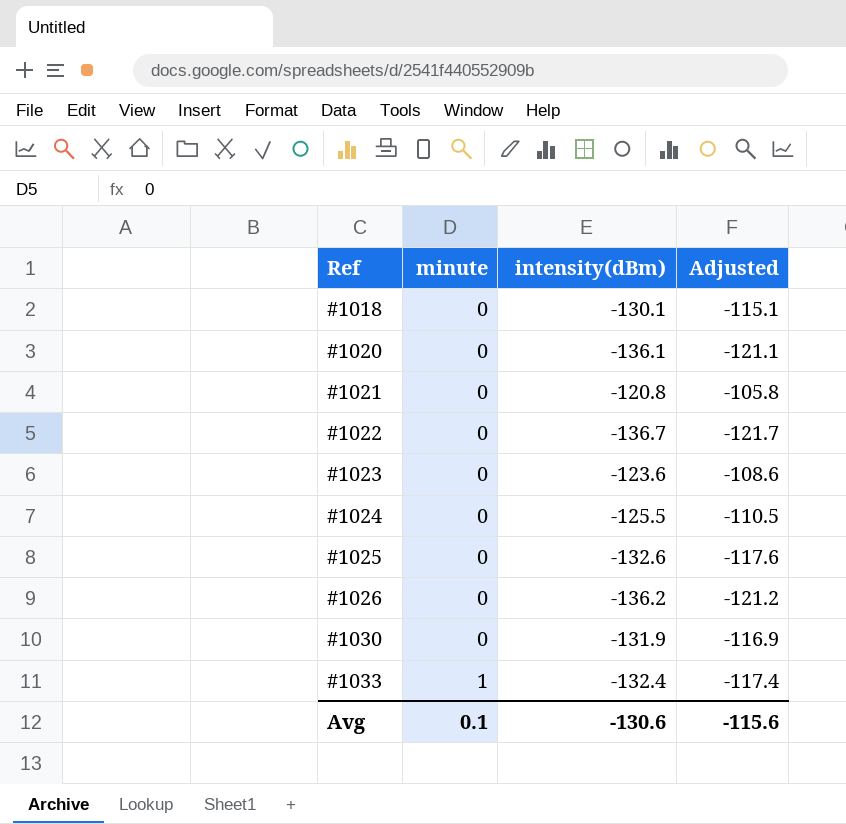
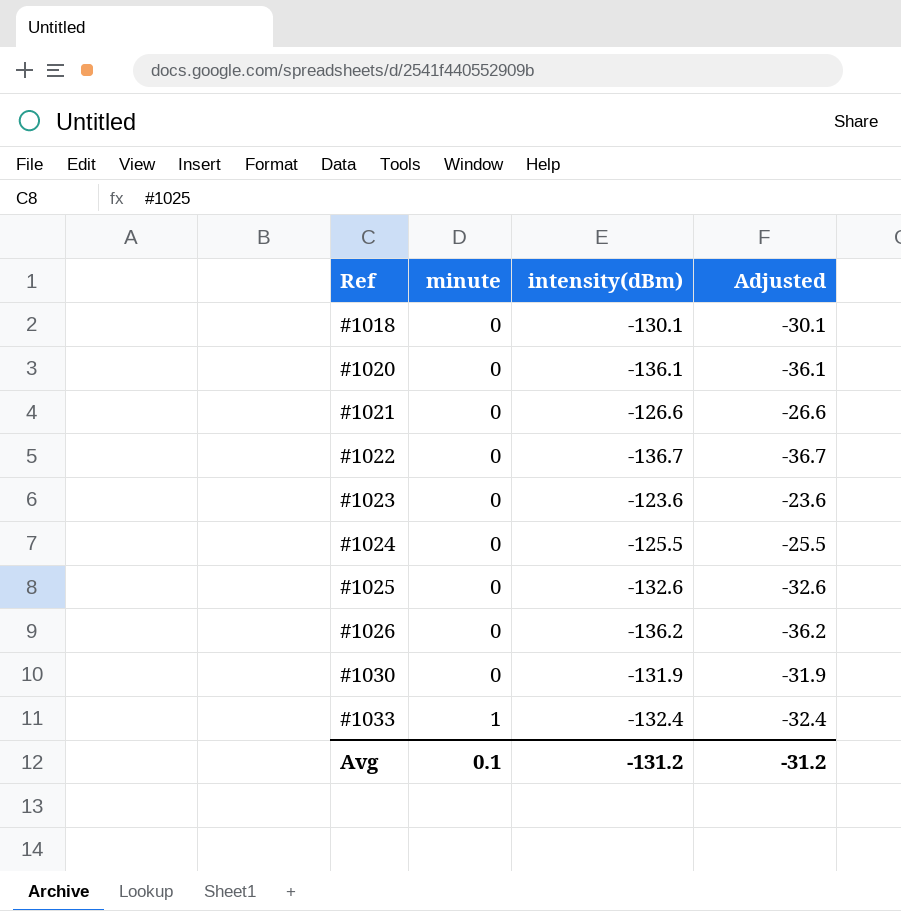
column Adjusted | formula: [intensity(dBm)] + 15 -> [intensity(dBm)] + 100
#1021 | intensity(dBm): -120.8 -> -126.6
Avg | intensity(dBm): -130.6 -> -131.2
Avg | Adjusted: -115.6 -> -31.2

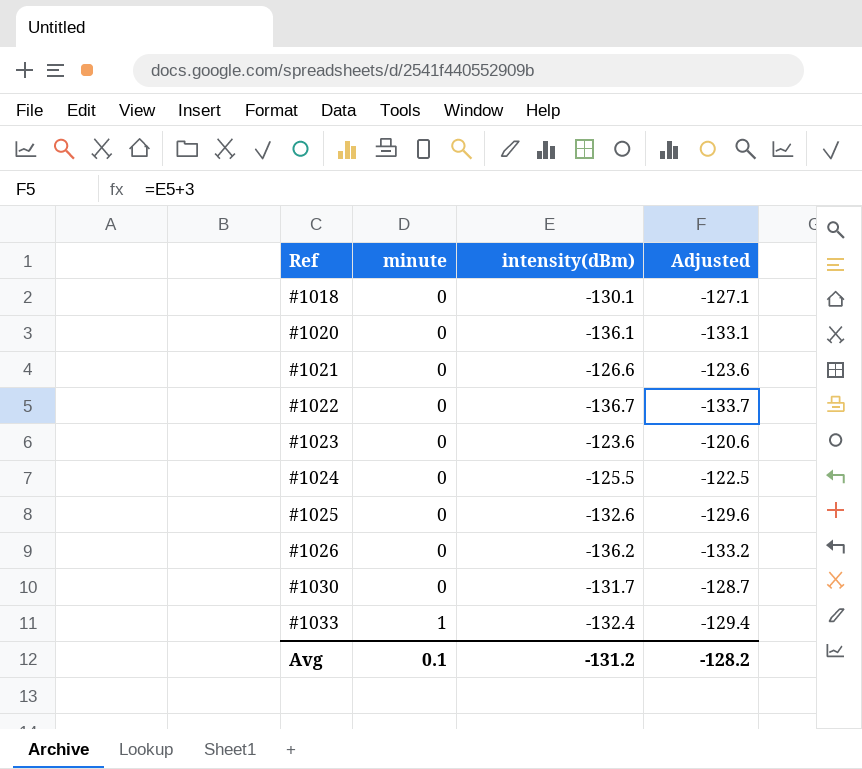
column Adjusted | formula: [intensity(dBm)] + 100 -> [intensity(dBm)] + 3
#1030 | intensity(dBm): -131.9 -> -131.7
Avg | Adjusted: -31.2 -> -128.2

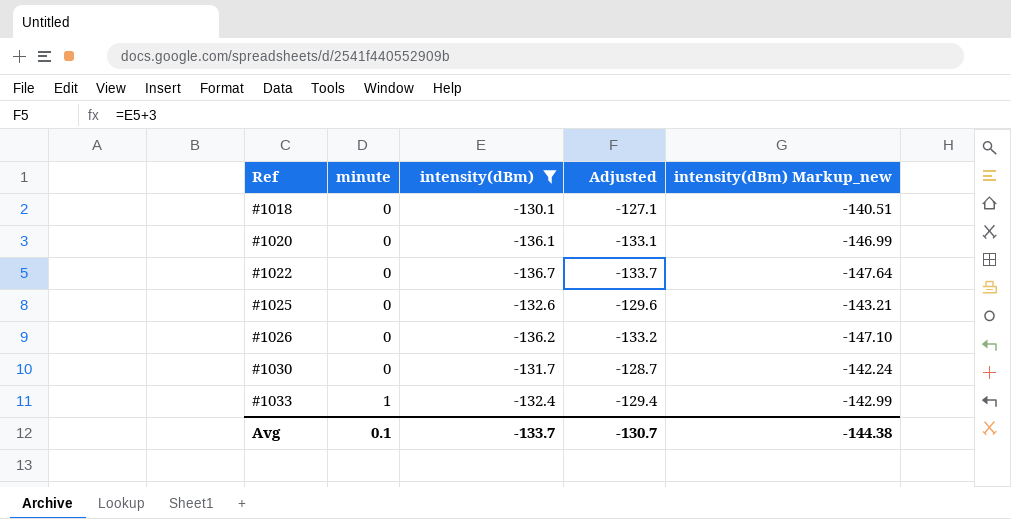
filter: none -> intensity(dBm) <= -130.1
column intensity(dBm) Markup_new | formula: none -> [intensity(dBm)] * 1.08
Avg | intensity(dBm): -131.2 -> -133.7
Avg | Adjusted: -128.2 -> -130.7

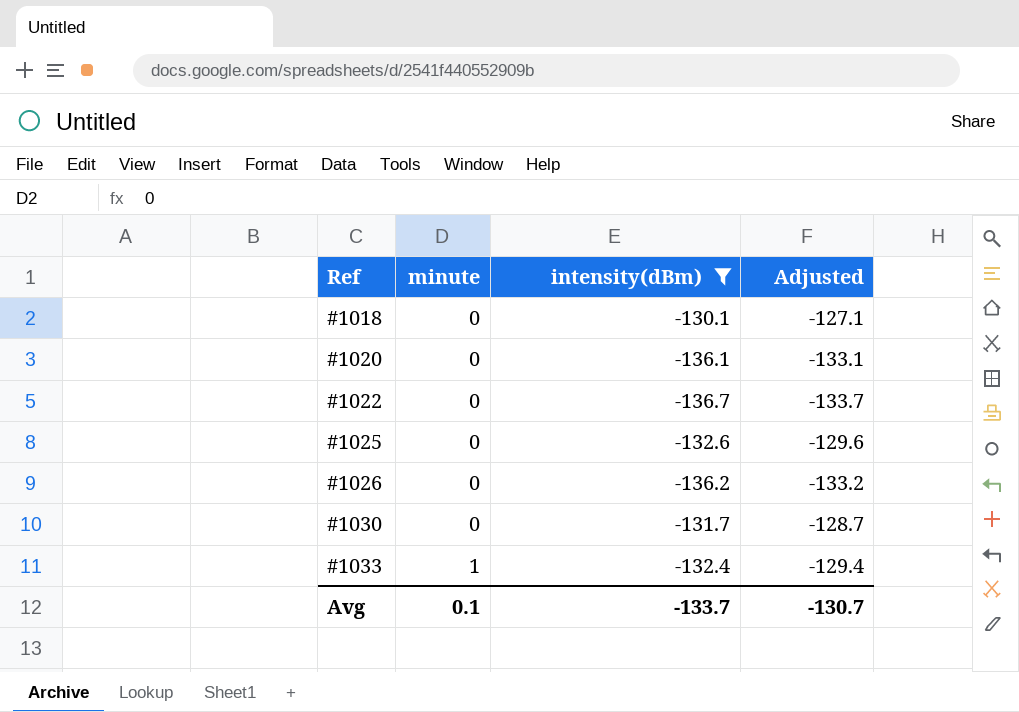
column intensity(dBm) Markup_new | formula: [intensity(dBm)] * 1.08 -> none

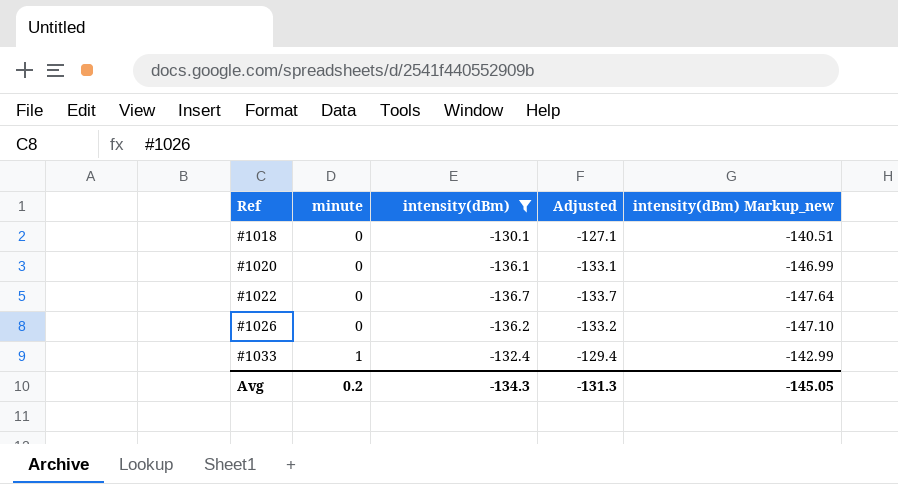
column intensity(dBm) Markup_new | formula: none -> [intensity(dBm)] * 1.08
row #1025: 0 | -132.6 | -129.6 -> none
row #1030: 0 | -131.7 | -128.7 -> none
Avg | minute: 0.1 -> 0.2
Avg | intensity(dBm): -133.7 -> -134.3
Avg | Adjusted: -130.7 -> -131.3

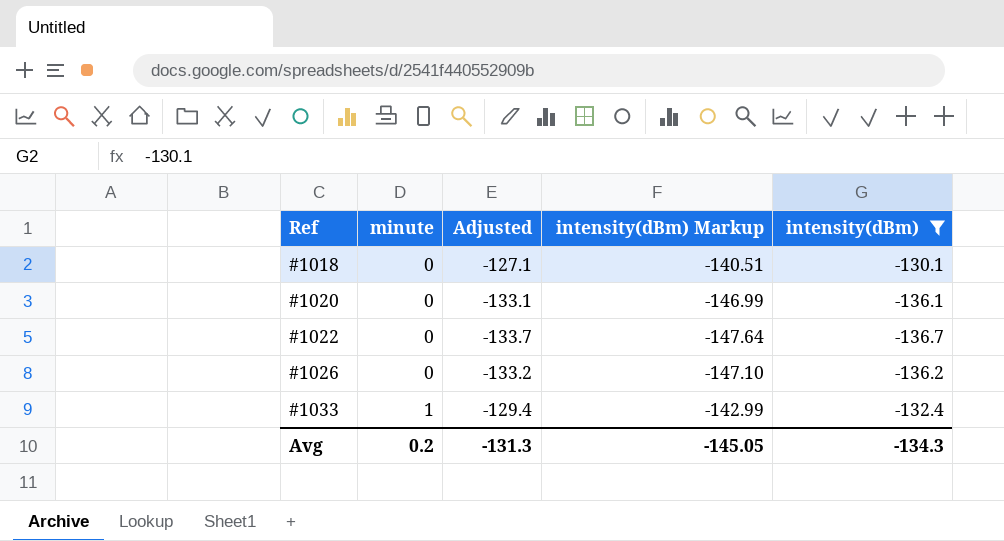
column name: intensity(dBm) Markup_new -> intensity(dBm) Markup
column intensity(dBm) | position: 3 -> 5

